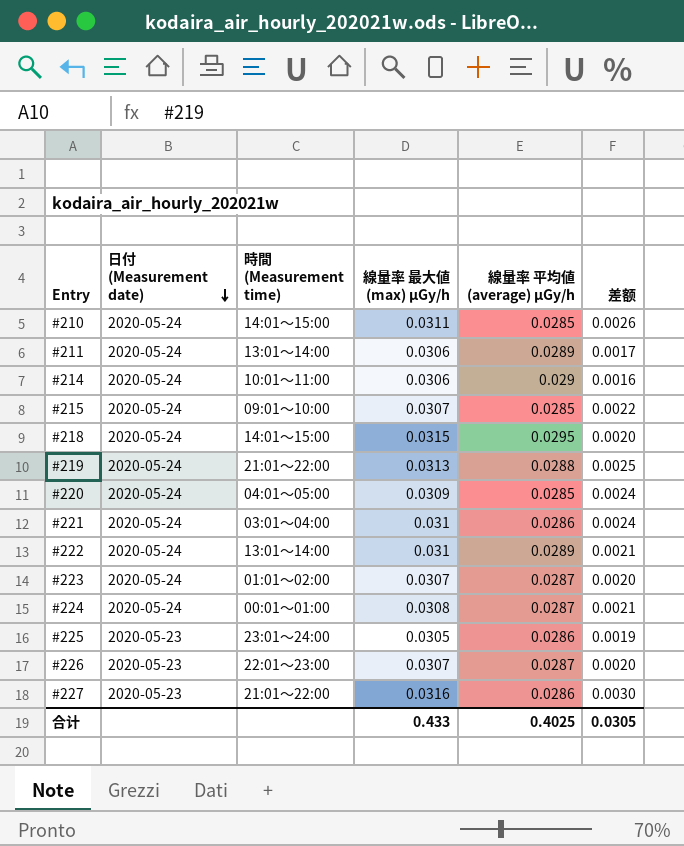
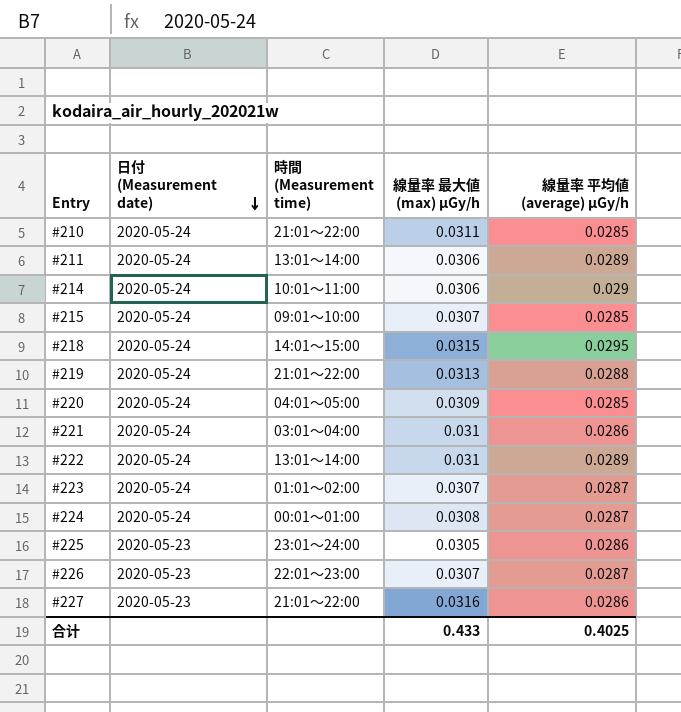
column 差额 | formula: [線量率 最大値 (max) μGy/h] - [線量率 平均値 (average) μGy/h] -> none
#210 | 時間 (Measurement time): 14:01～15:00 -> 21:01～22:00

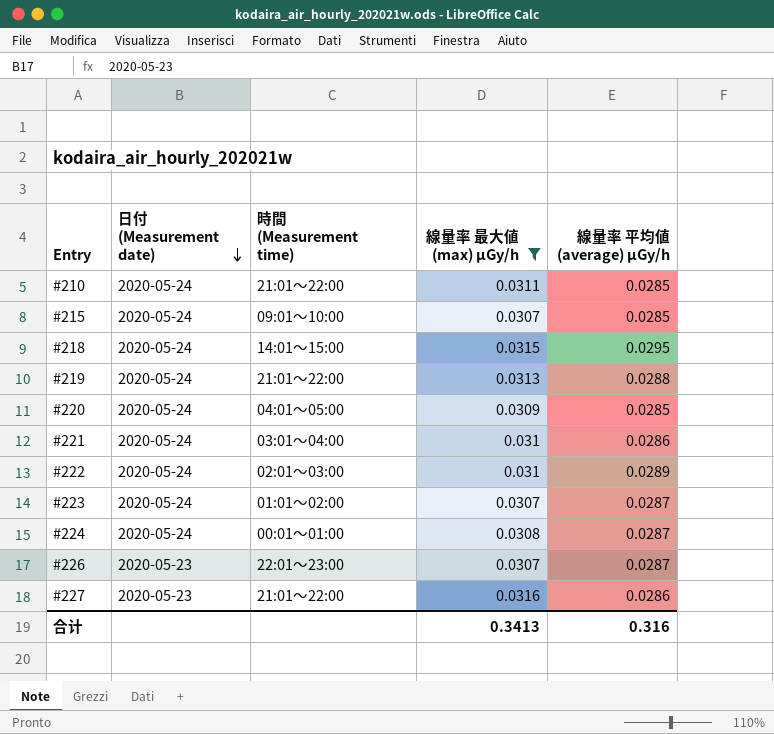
filter: none -> 線量率 最大値 (max) μGy/h >= 0.0307
#222 | 時間 (Measurement time): 13:01～14:00 -> 02:01～03:00
合计 | 線量率 最大値 (max) μGy/h: 0.433 -> 0.3413
合计 | 線量率 平均値 (average) μGy/h: 0.4025 -> 0.316

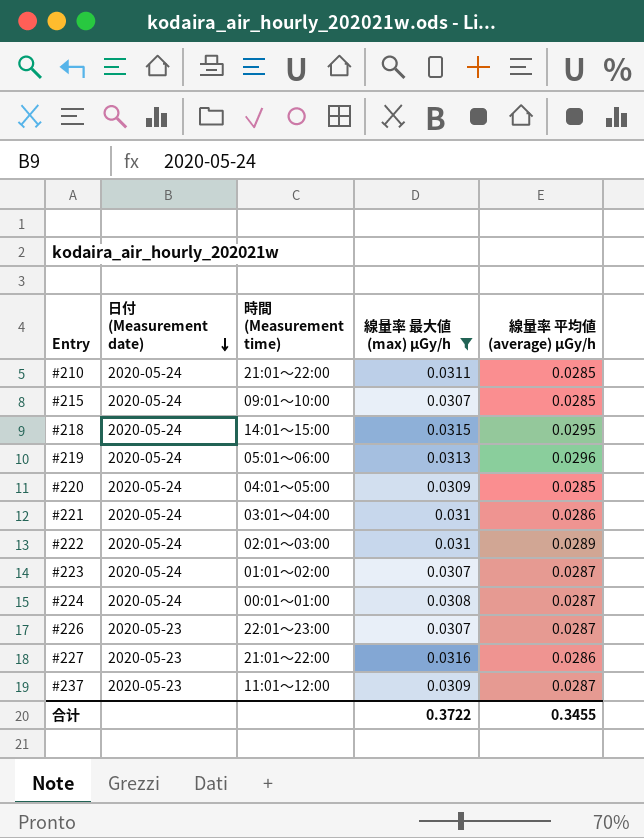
#219 | 時間 (Measurement time): 21:01～22:00 -> 05:01～06:00
#219 | 線量率 平均値 (average) μGy/h: 0.0288 -> 0.0296
row #237: none -> 2020-05-23 | 11:01～12:00 | 0.0309 | 0.0287
合计 | 線量率 最大値 (max) μGy/h: 0.3413 -> 0.3722
合计 | 線量率 平均値 (average) μGy/h: 0.316 -> 0.3455

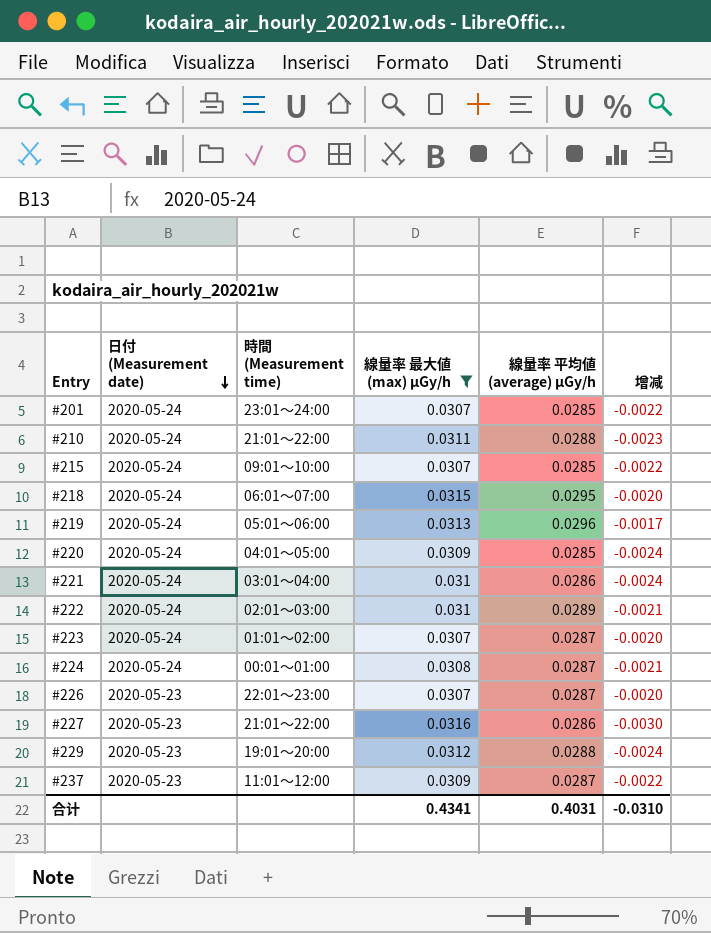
column 增减 | formula: none -> [線量率 平均値 (average) μGy/h] - [線量率 最大値 (max) μGy/h]
row #201: none -> 2020-05-24 | 23:01～24:00 | 0.0307 | 0.0285 | -0.0022
#210 | 線量率 平均値 (average) μGy/h: 0.0285 -> 0.0288
#218 | 時間 (Measurement time): 14:01～15:00 -> 06:01～07:00
row #229: none -> 2020-05-23 | 19:01～20:00 | 0.0312 | 0.0288 | -0.0024
合计 | 線量率 最大値 (max) μGy/h: 0.3722 -> 0.4341
合计 | 線量率 平均値 (average) μGy/h: 0.3455 -> 0.4031

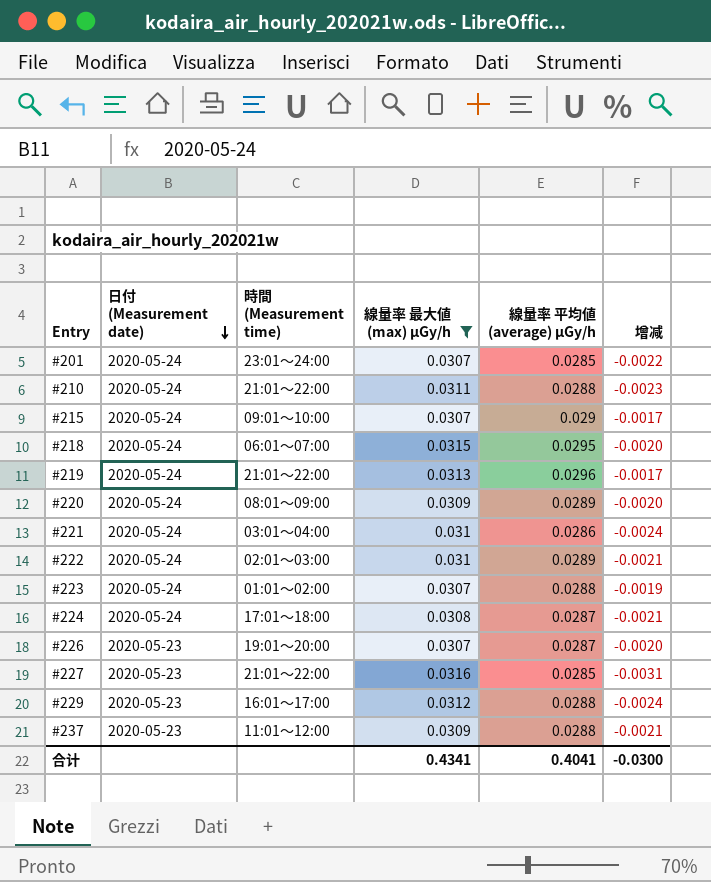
#215 | 線量率 平均値 (average) μGy/h: 0.0285 -> 0.029
#215 | 增减: -0.0022 -> -0.0017
#219 | 時間 (Measurement time): 05:01～06:00 -> 21:01～22:00
#220 | 時間 (Measurement time): 04:01～05:00 -> 08:01～09:00
#220 | 線量率 平均値 (average) μGy/h: 0.0285 -> 0.0289
#220 | 增减: -0.0024 -> -0.0020
#223 | 線量率 平均値 (average) μGy/h: 0.0287 -> 0.0288
#223 | 增减: -0.0020 -> -0.0019
#224 | 時間 (Measurement time): 00:01～01:00 -> 17:01～18:00
#226 | 時間 (Measurement time): 22:01～23:00 -> 19:01～20:00
#227 | 線量率 平均値 (average) μGy/h: 0.0286 -> 0.0285
#227 | 增减: -0.0030 -> -0.0031
#229 | 時間 (Measurement time): 19:01～20:00 -> 16:01～17:00
#237 | 線量率 平均値 (average) μGy/h: 0.0287 -> 0.0288
#237 | 增减: -0.0022 -> -0.0021
合计 | 線量率 平均値 (average) μGy/h: 0.4031 -> 0.4041
合计 | 增减: -0.0310 -> -0.0300

